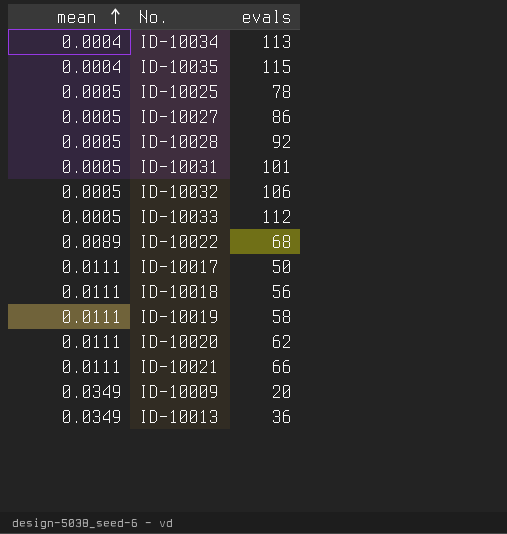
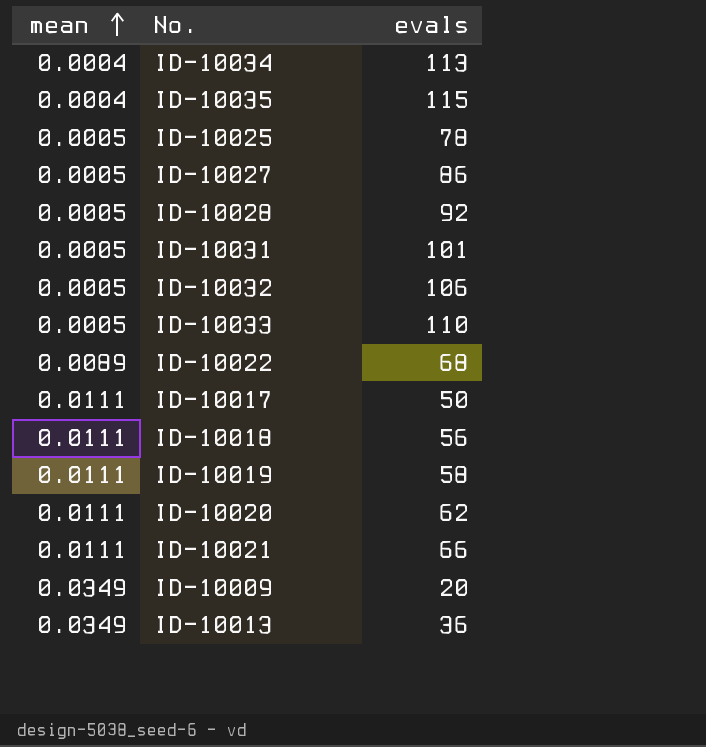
ID-10033 | evals: 112 -> 110

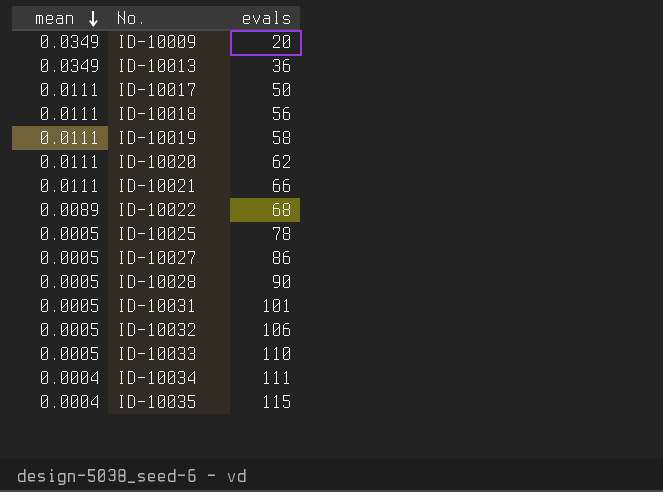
row order: mean ascending -> mean descending
ID-10028 | evals: 92 -> 90
ID-10034 | evals: 113 -> 111

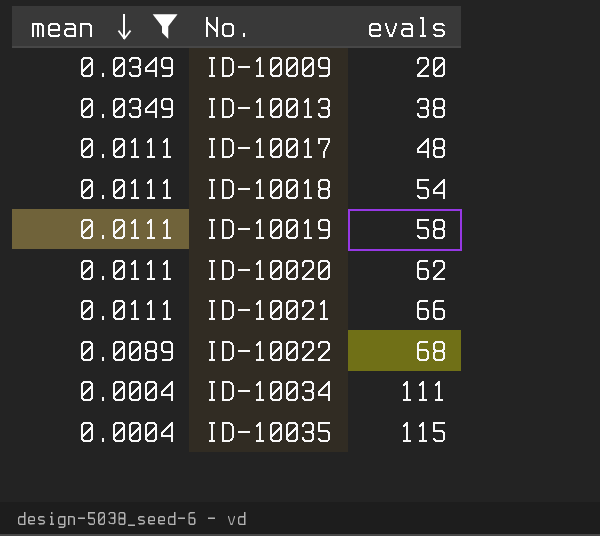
filter: none -> mean != 0.0005
ID-10013 | evals: 36 -> 38
ID-10017 | evals: 50 -> 48
ID-10018 | evals: 56 -> 54

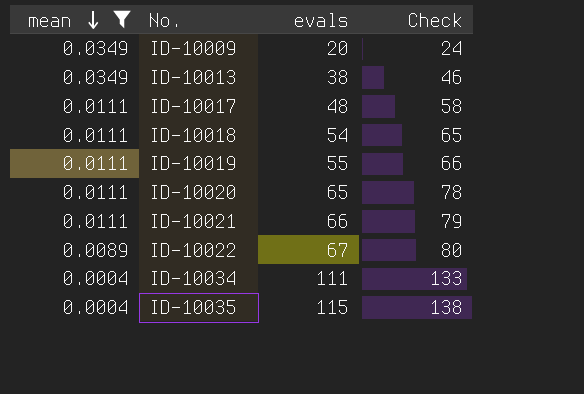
column Check | formula: none -> [evals] * 1.2
ID-10019 | evals: 58 -> 55
ID-10020 | evals: 62 -> 65
ID-10022 | evals: 68 -> 67

